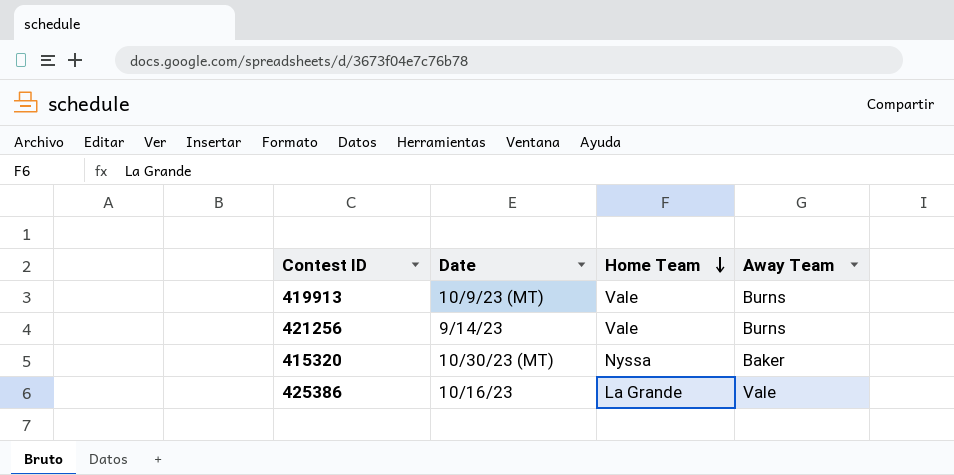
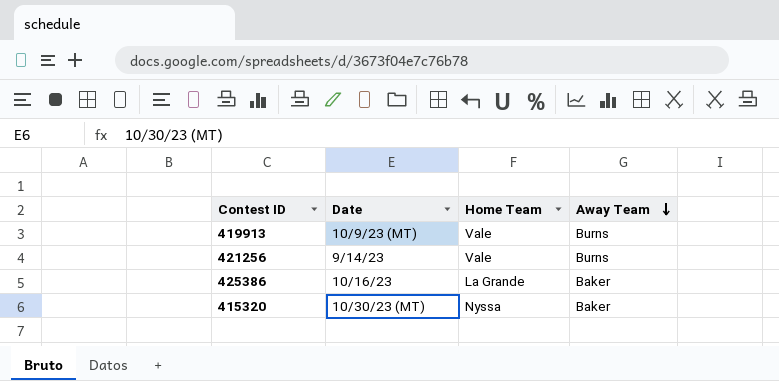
row order: Home Team descending -> Away Team descending
425386 | Away Team: Vale -> Baker

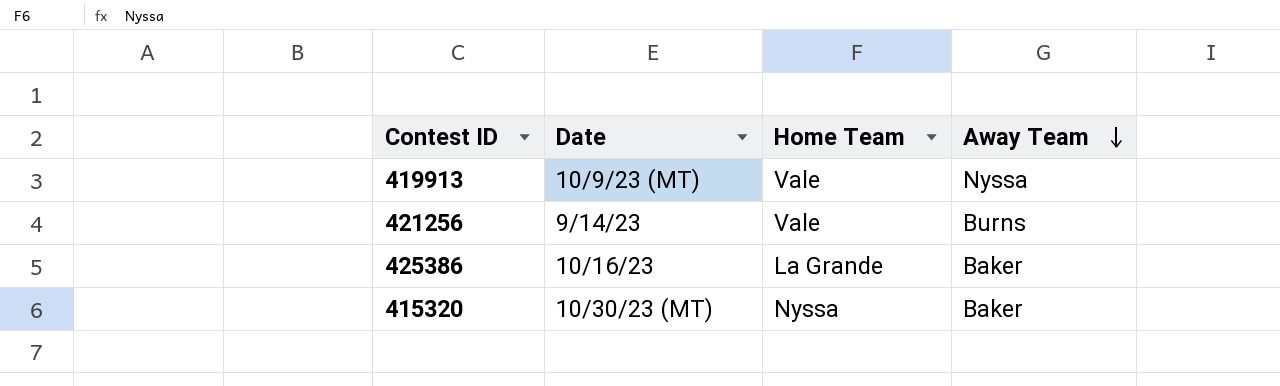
419913 | Away Team: Burns -> Nyssa

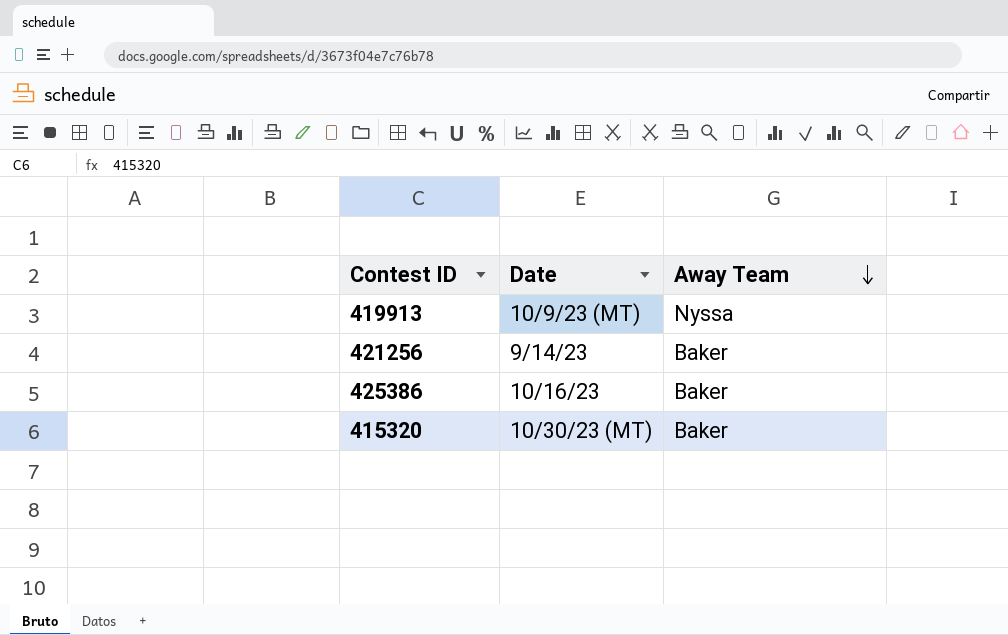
column Home Team | position: 3 -> none
421256 | Away Team: Burns -> Baker

